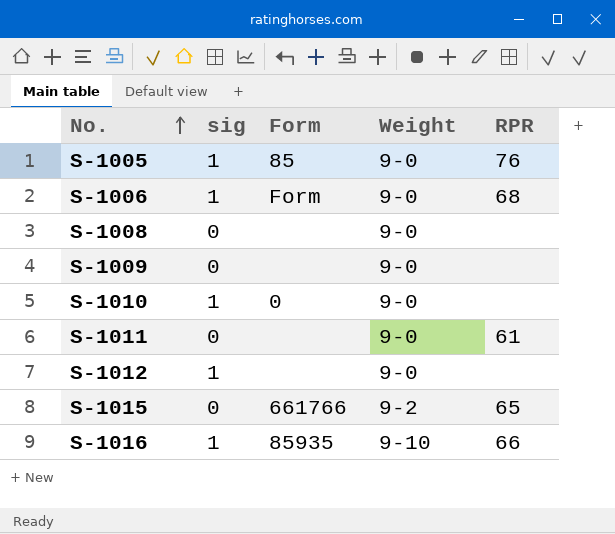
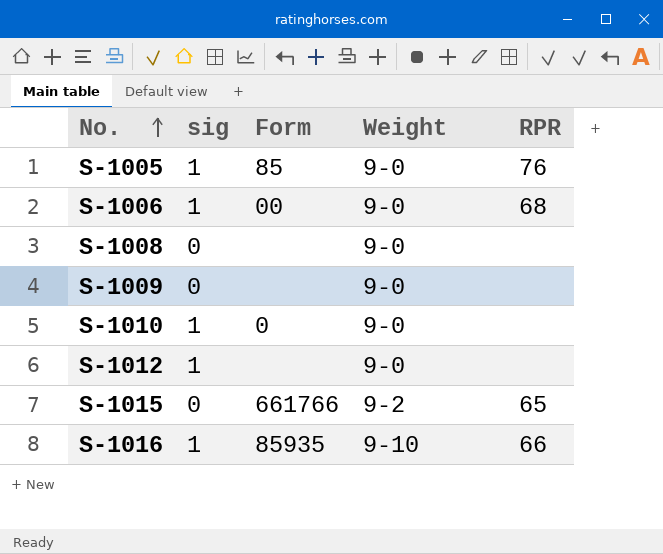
row S-1011: 0 | none | 9-0 | 61 -> none
S-1006 | Form: Form -> 00

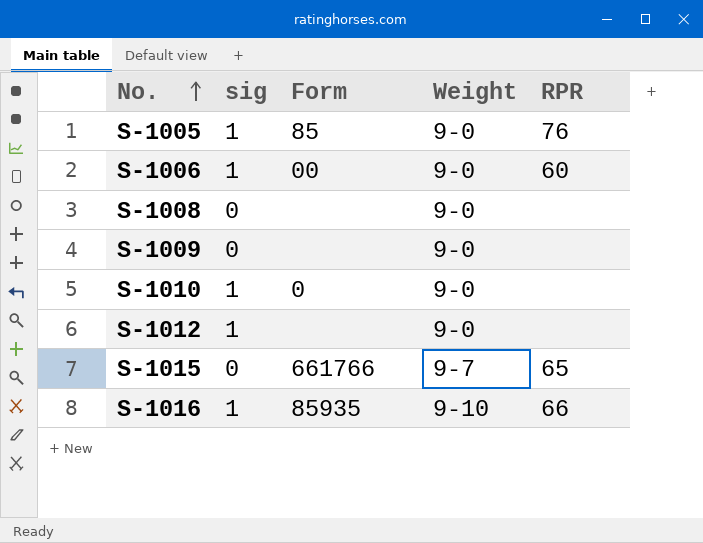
S-1006 | RPR: 68 -> 60
S-1015 | Weight: 9-2 -> 9-7

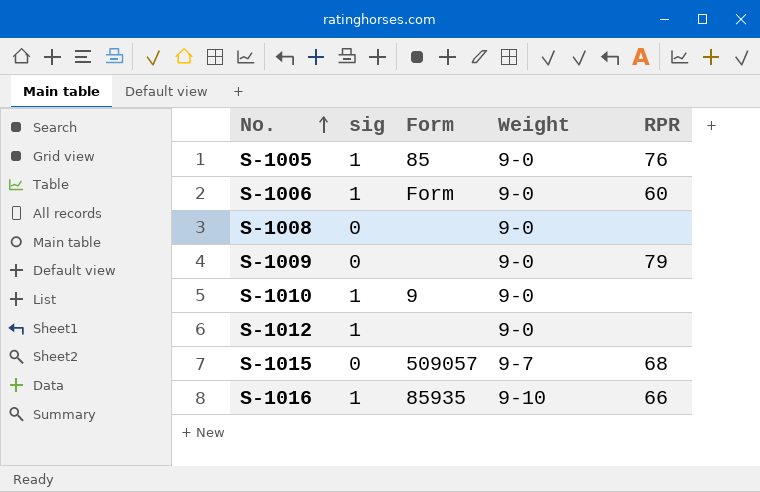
S-1006 | Form: 00 -> Form
S-1009 | RPR: none -> 79
S-1010 | Form: 0 -> 9
S-1015 | Form: 661766 -> 509057
S-1015 | RPR: 65 -> 68

